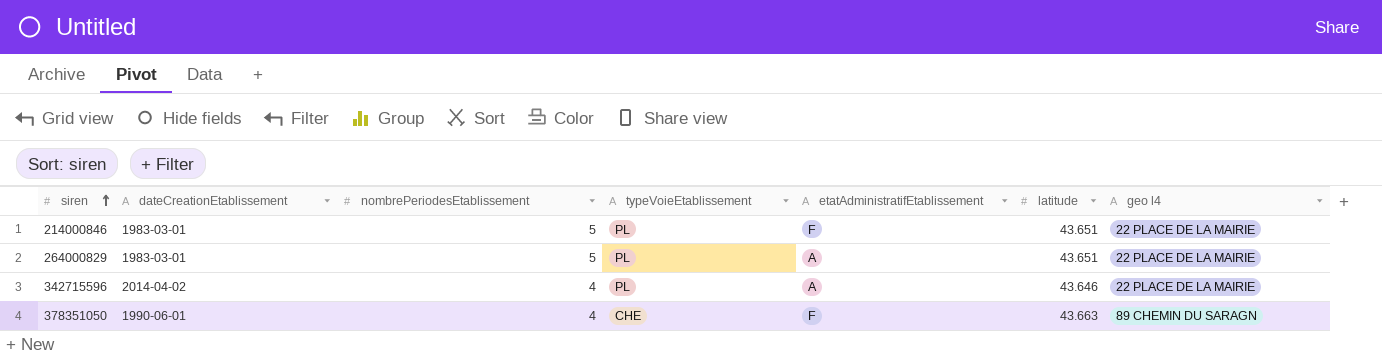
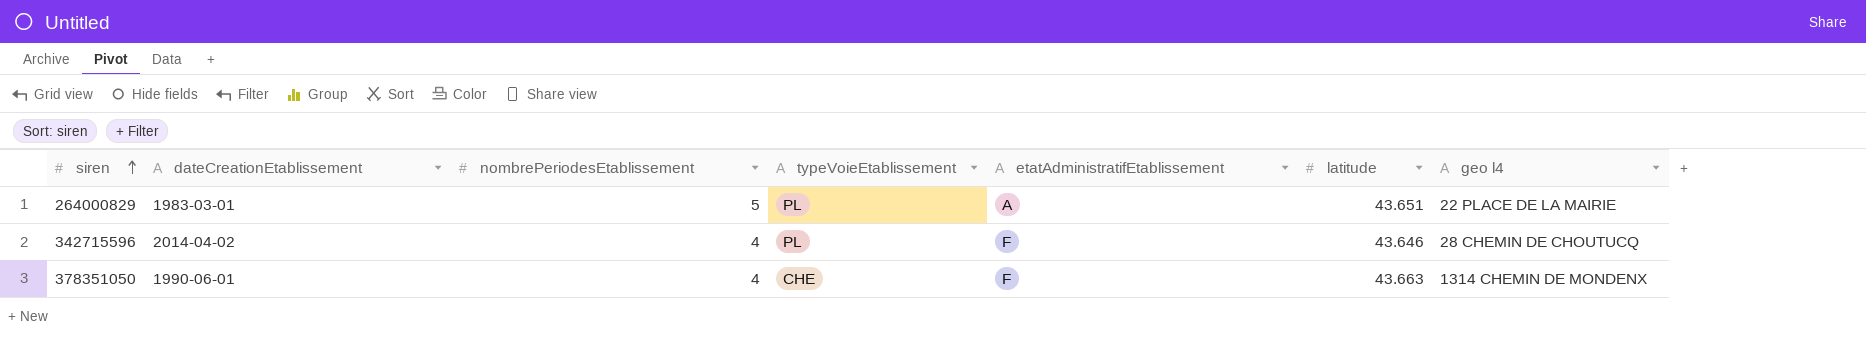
row 214000846: 1983-03-01 | 5 | PL | F | 43.651 | 22 PLACE DE LA MAIRIE -> none
342715596 | etatAdministratifEtablissement: A -> F
342715596 | geo l4: 22 PLACE DE LA MAIRIE -> 28 CHEMIN DE CHOUTUCQ
378351050 | geo l4: 89 CHEMIN DU SARAGN -> 1314 CHEMIN DE MONDENX

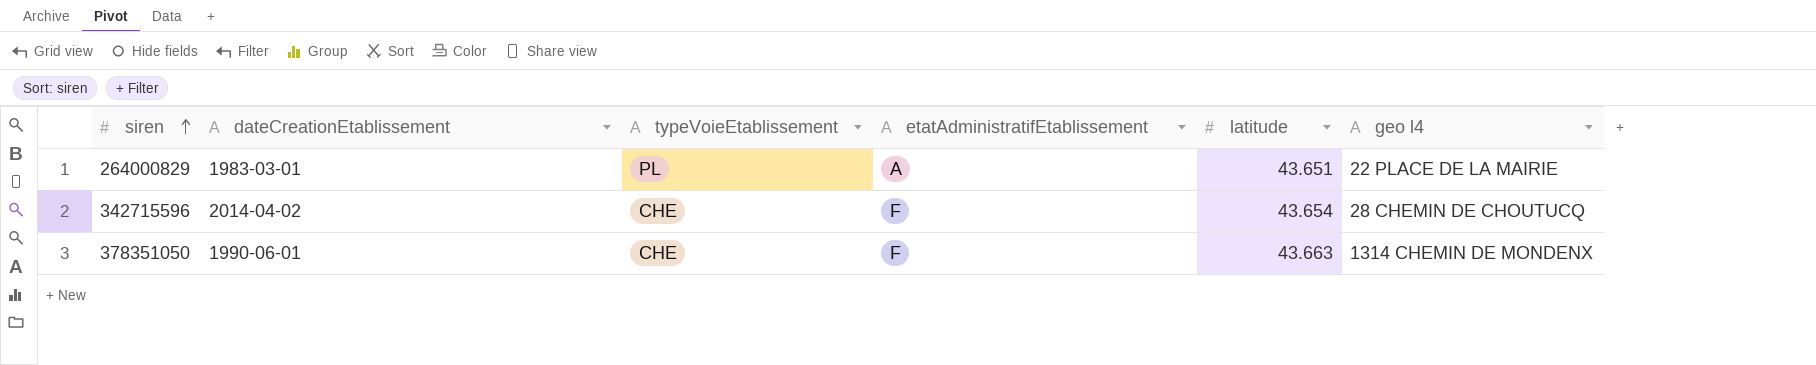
column nombrePeriodesEtablissement | position: 3 -> none
342715596 | typeVoieEtablissement: PL -> CHE
342715596 | latitude: 43.646 -> 43.654

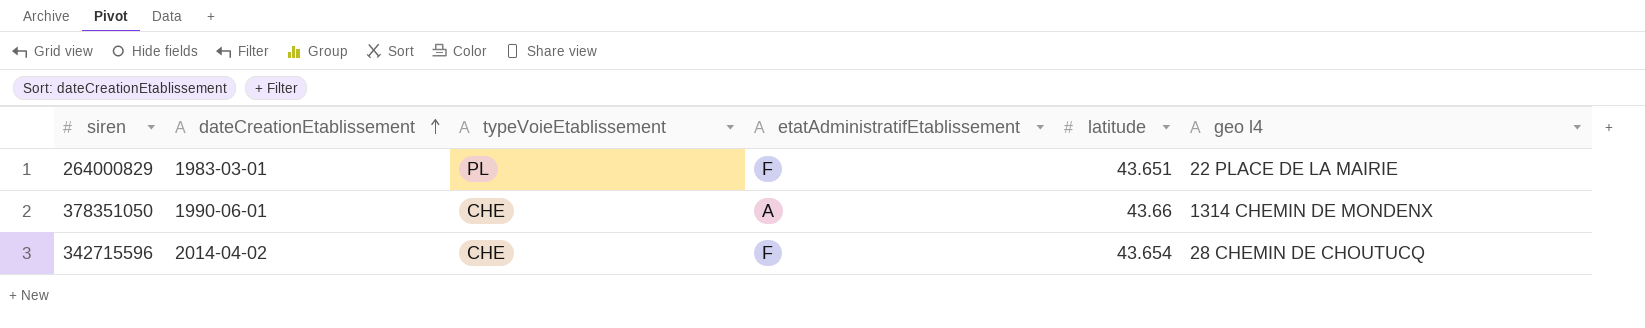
row order: siren ascending -> dateCreationEtablissement ascending
264000829 | etatAdministratifEtablissement: A -> F
378351050 | etatAdministratifEtablissement: F -> A
378351050 | latitude: 43.663 -> 43.66

